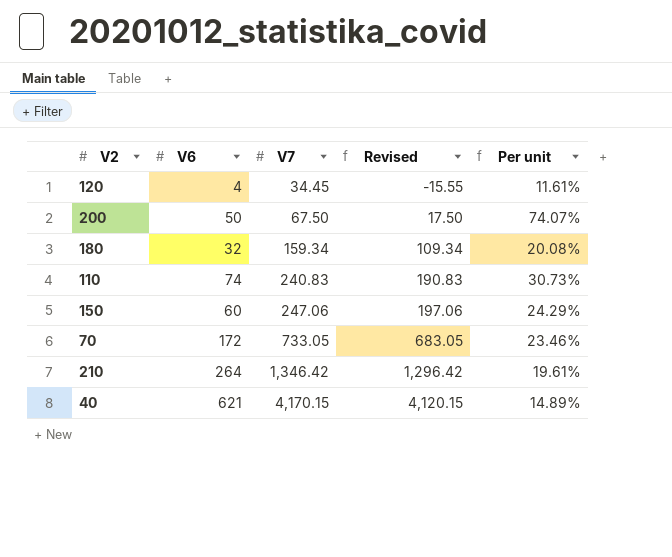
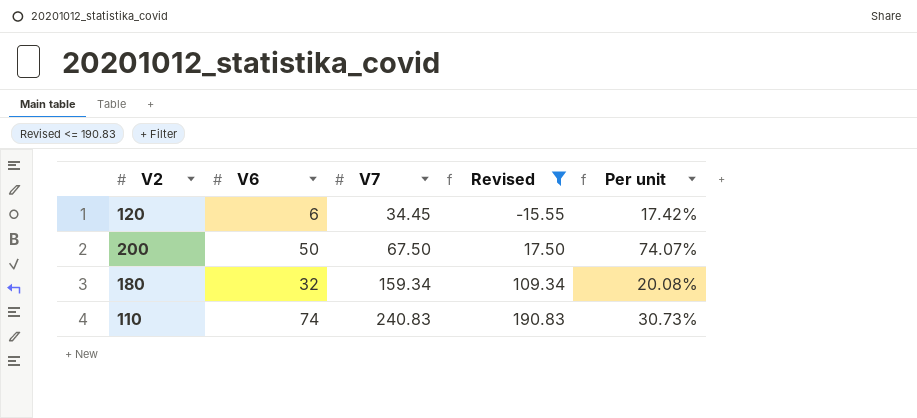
filter: none -> Revised <= 190.83
120 | V6: 4 -> 6
120 | Per unit: 11.61% -> 17.42%

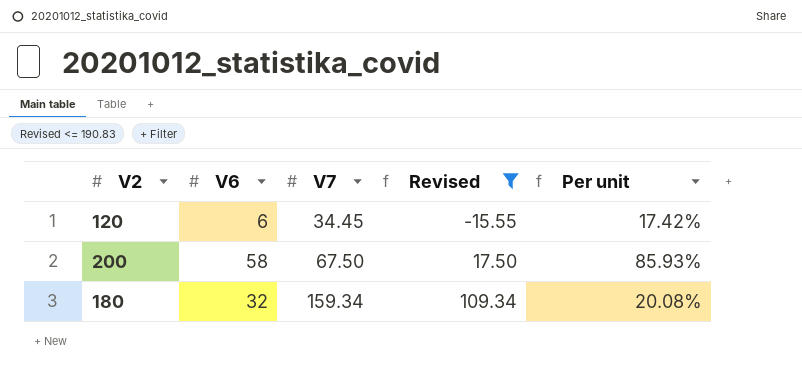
row 110: 74 | 240.83 | 190.83 | 30.73% -> none
200 | V6: 50 -> 58
200 | Per unit: 74.07% -> 85.93%

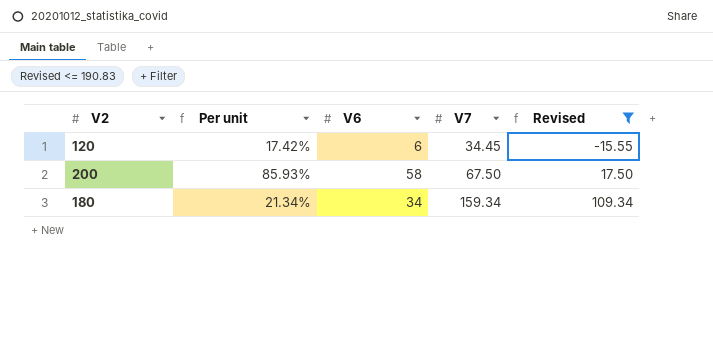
column Per unit | position: 5 -> 2
180 | Per unit: 20.08% -> 21.34%
180 | V6: 32 -> 34

